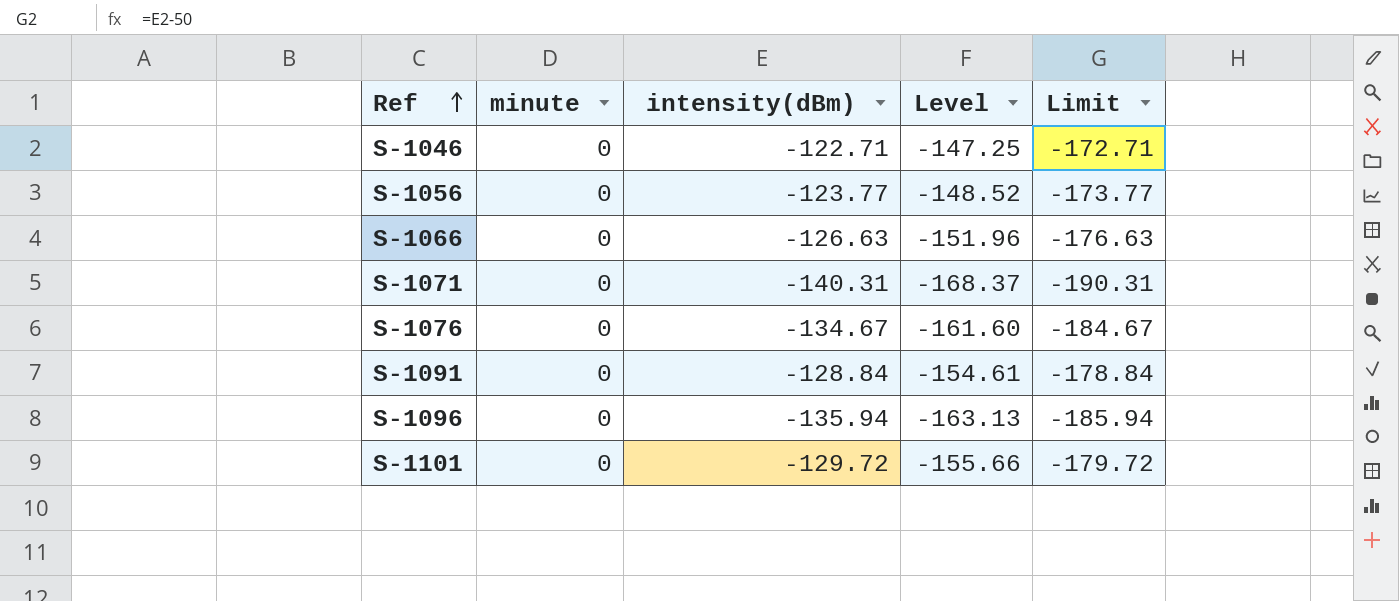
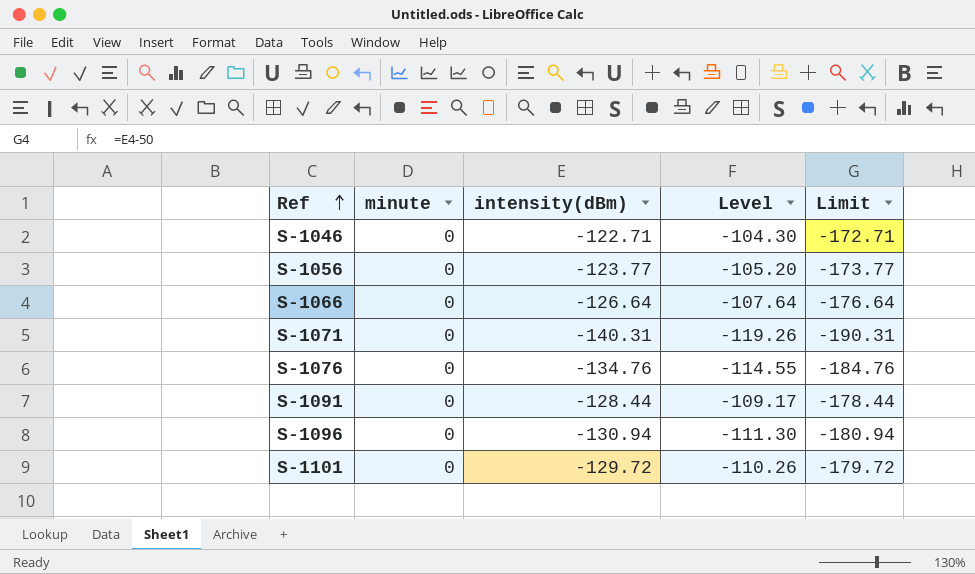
column Level | formula: [intensity(dBm)] * 1.2 -> [intensity(dBm)] * 0.85
S-1066 | intensity(dBm): -126.63 -> -126.64
S-1066 | Limit: -176.63 -> -176.64
S-1076 | intensity(dBm): -134.67 -> -134.76
S-1076 | Limit: -184.67 -> -184.76
S-1091 | intensity(dBm): -128.84 -> -128.44
S-1091 | Limit: -178.84 -> -178.44
S-1096 | intensity(dBm): -135.94 -> -130.94
S-1096 | Limit: -185.94 -> -180.94

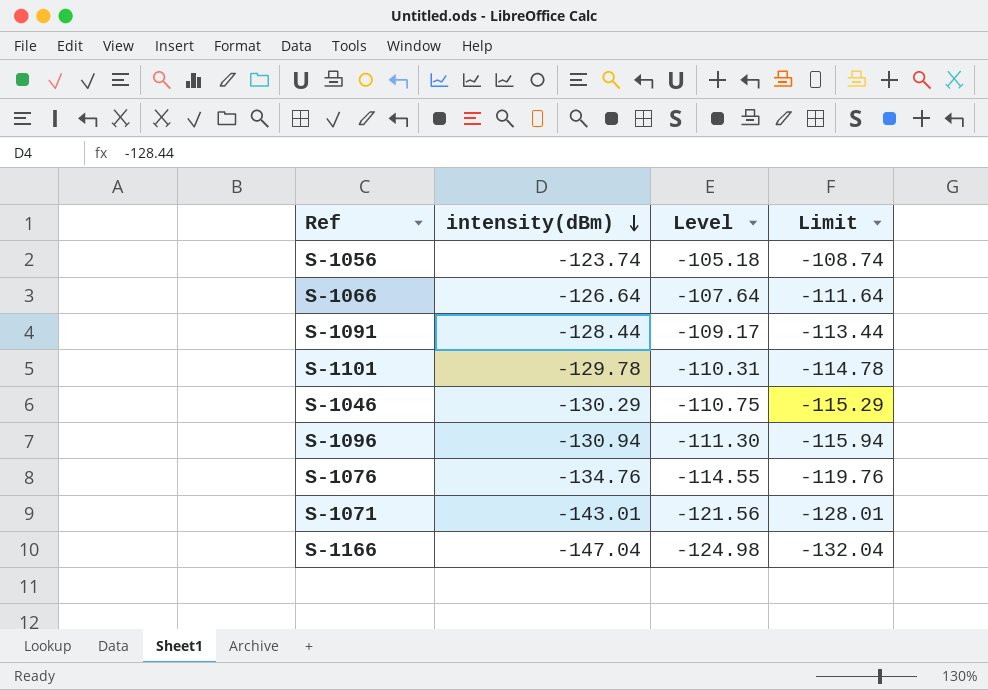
row order: Ref ascending -> intensity(dBm) descending
column minute | position: 2 -> none
column Limit | formula: [intensity(dBm)] - 50 -> [intensity(dBm)] + 15
S-1056 | intensity(dBm): -123.77 -> -123.74
S-1056 | Level: -105.20 -> -105.18
S-1101 | intensity(dBm): -129.72 -> -129.78
S-1101 | Level: -110.26 -> -110.31
S-1046 | intensity(dBm): -122.71 -> -130.29
S-1046 | Level: -104.30 -> -110.75
S-1071 | intensity(dBm): -140.31 -> -143.01
S-1071 | Level: -119.26 -> -121.56
row S-1166: none -> -147.04 | -124.98 | -132.04

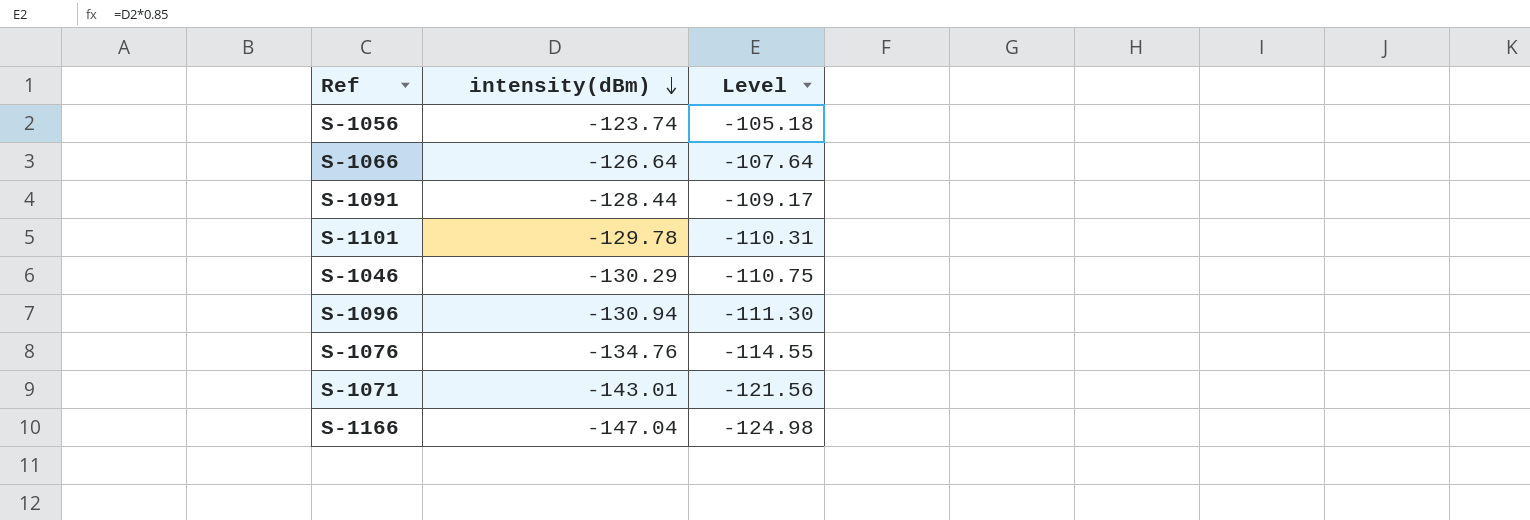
column Limit | formula: [intensity(dBm)] + 15 -> none

